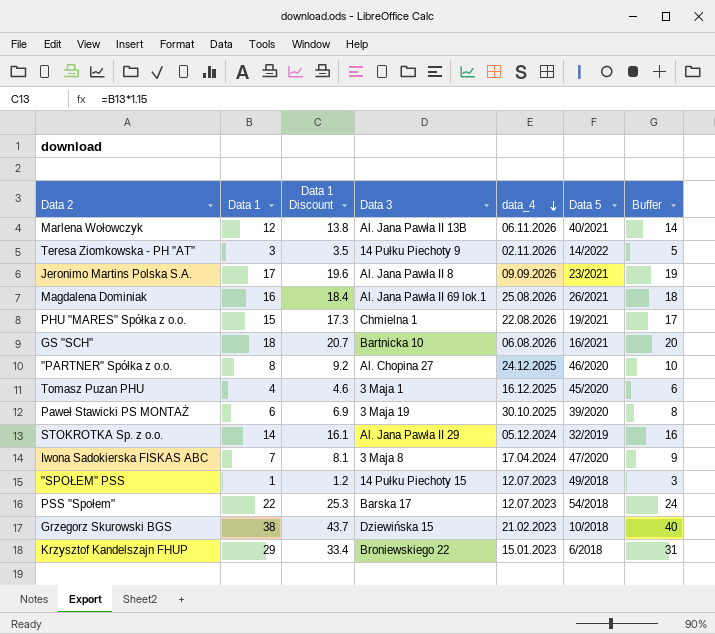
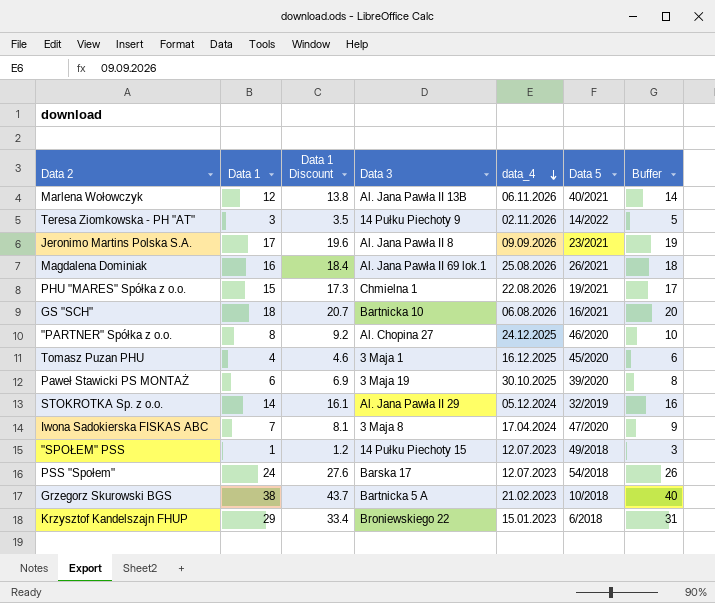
PSS "Społem" | Data 1: 22 -> 24
PSS "Społem" | Data 1 Discount: 25.3 -> 27.6
PSS "Społem" | Buffer: 24 -> 26
Grzegorz Skurowski BGS | Data 3: Dziewińska 15 -> Bartnicka 5 A

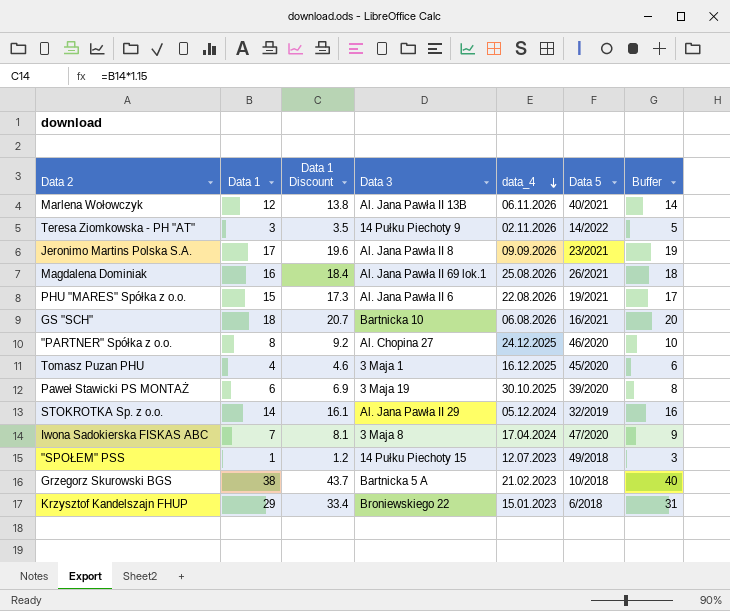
row PSS "Społem": 24 | 27.6 | Barska 17 | 12.07.2023 | 54/2018 | 26 -> none
PHU "MARES" Spółka z o.o. | Data 3: Chmielna 1 -> Al. Jana Pawła II 6

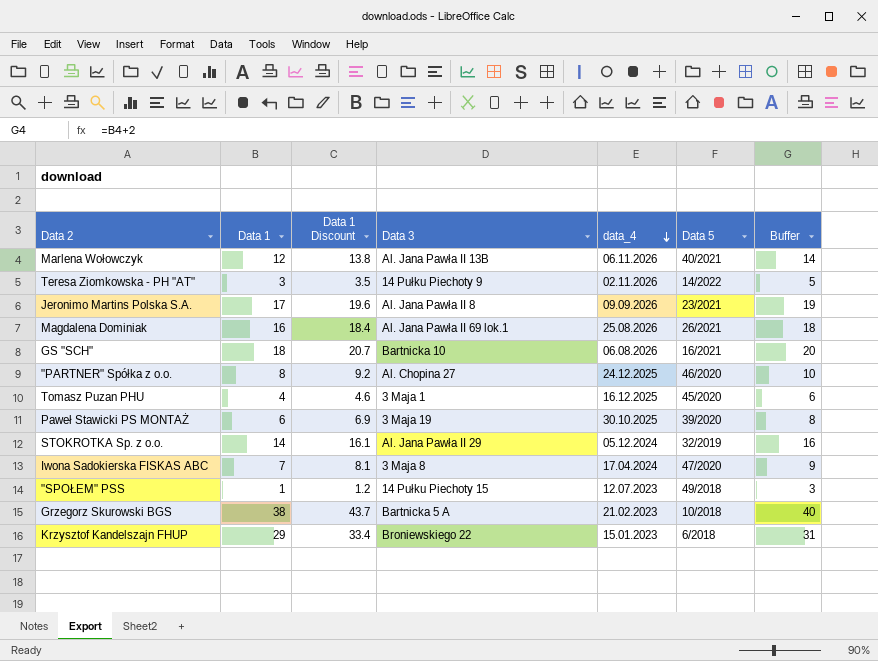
row PHU "MARES" Spółka z o.o.: 15 | 17.3 | Al. Jana Pawła II 6 | 22.08.2026 | 19/2021 | 17 -> none

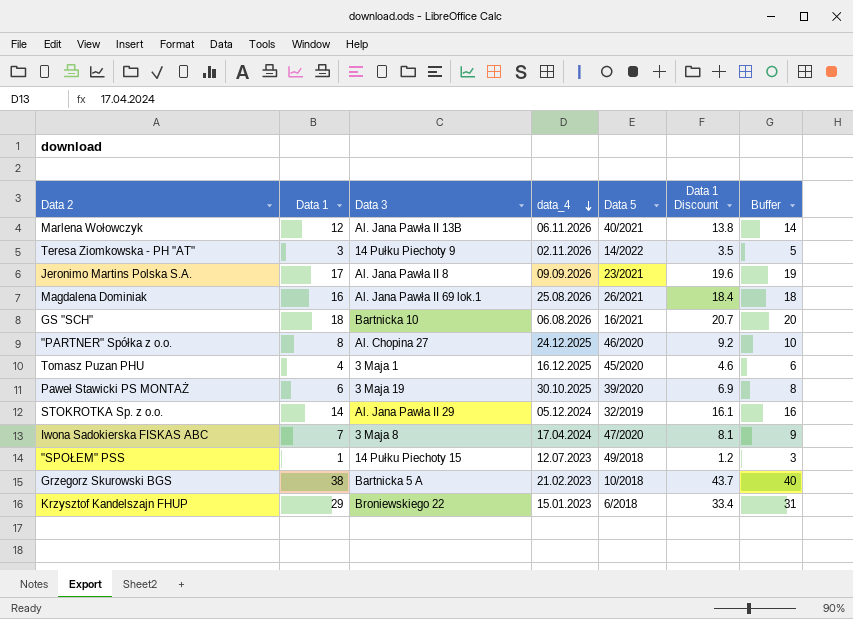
column Data 1 Discount | position: 3 -> 6

